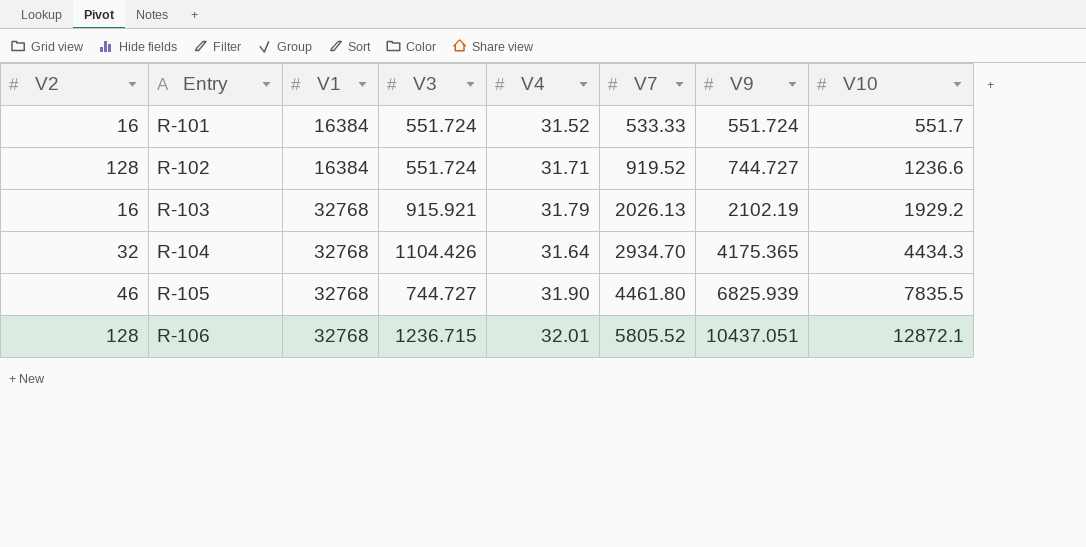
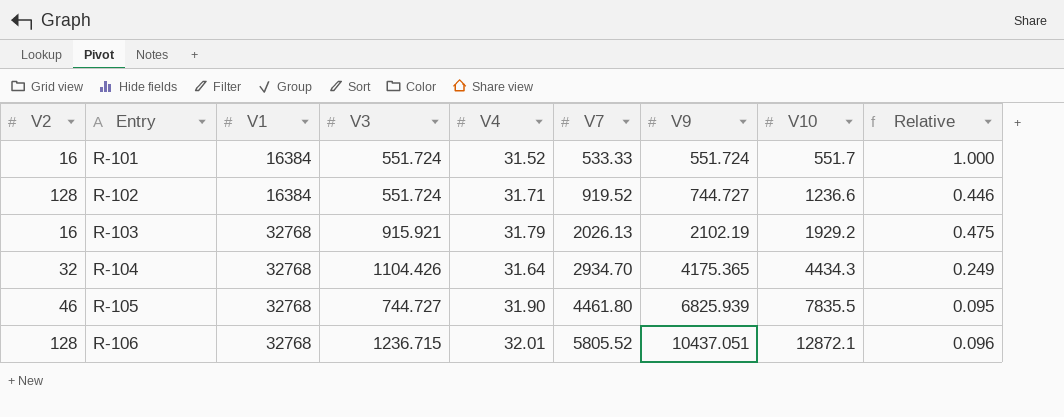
column Relative | formula: none -> [V3] / [V10]

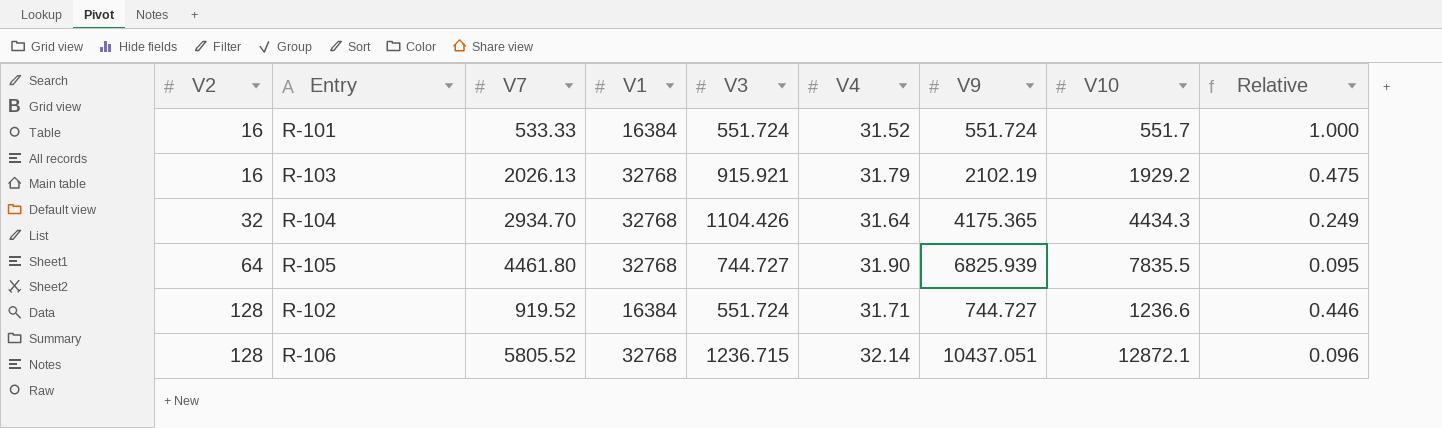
row order: Entry ascending -> V2 ascending
column V7 | position: 6 -> 3
R-105 | V2: 46 -> 64
R-106 | V4: 32.01 -> 32.14

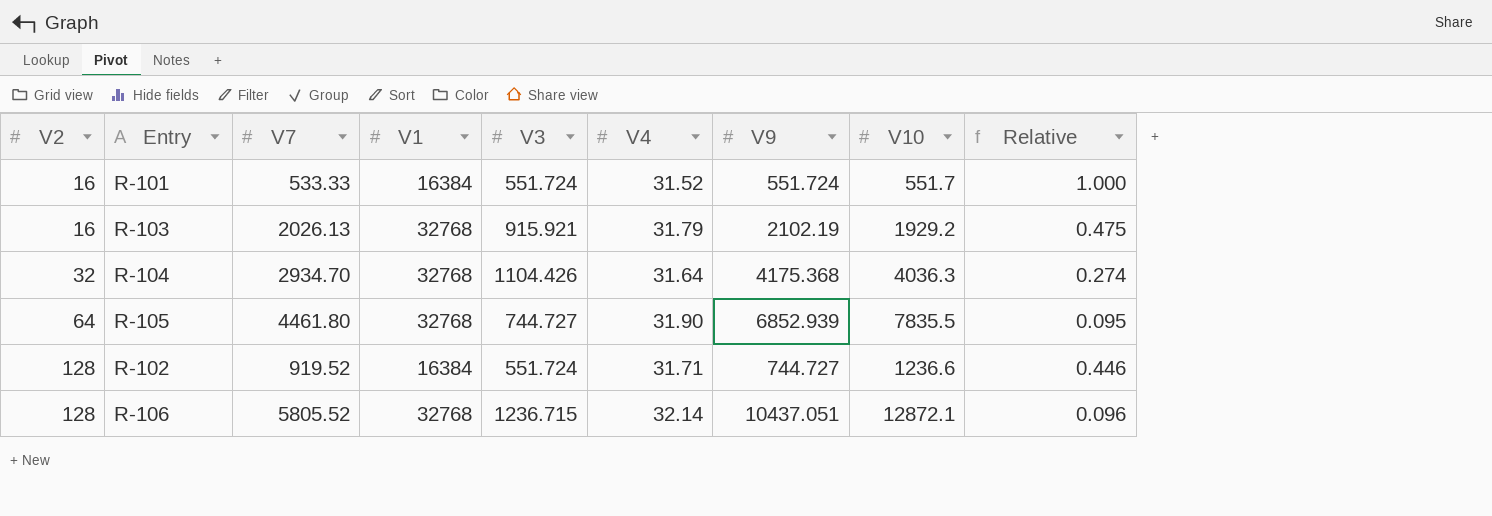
R-104 | V9: 4175.365 -> 4175.368
R-104 | V10: 4434.3 -> 4036.3
R-104 | Relative: 0.249 -> 0.274
R-105 | V9: 6825.939 -> 6852.939

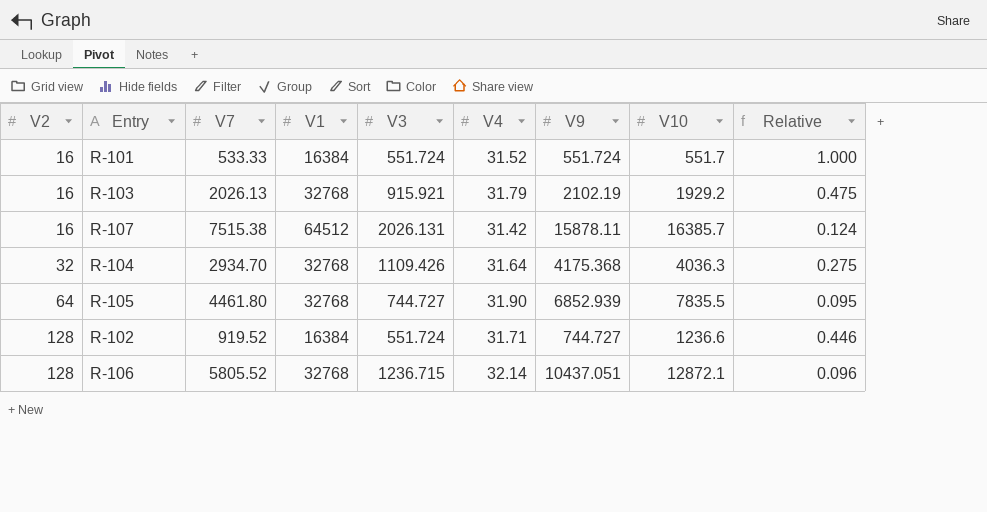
row R-107: none -> 16 | 7515.38 | 64512 | 2026.131 | 31.42 | 15878.11 | 16385.7 | 0.124
R-104 | V3: 1104.426 -> 1109.426
R-104 | Relative: 0.274 -> 0.275

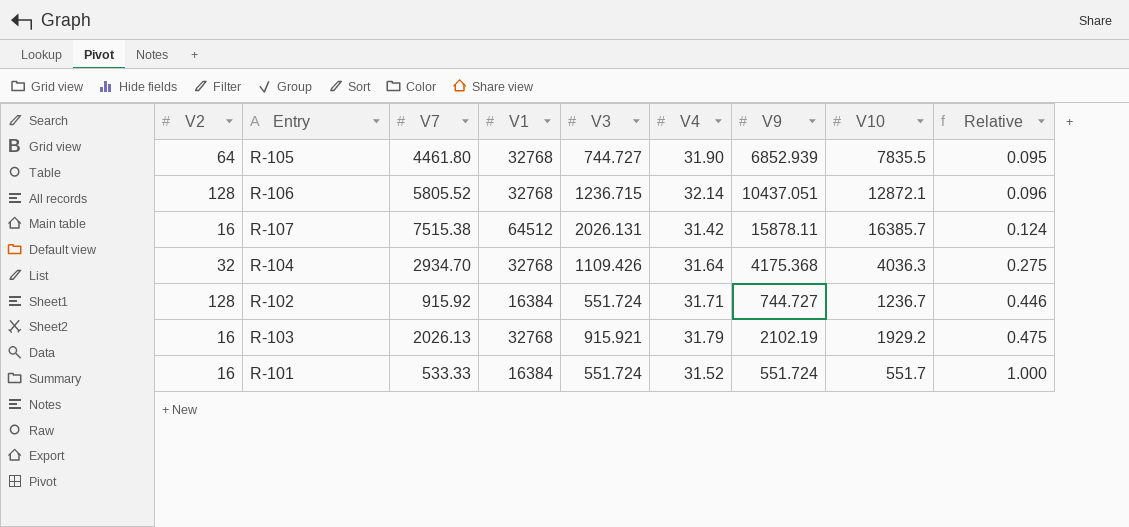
row order: V2 ascending -> Relative ascending
R-102 | V7: 919.52 -> 915.92
R-102 | V10: 1236.6 -> 1236.7

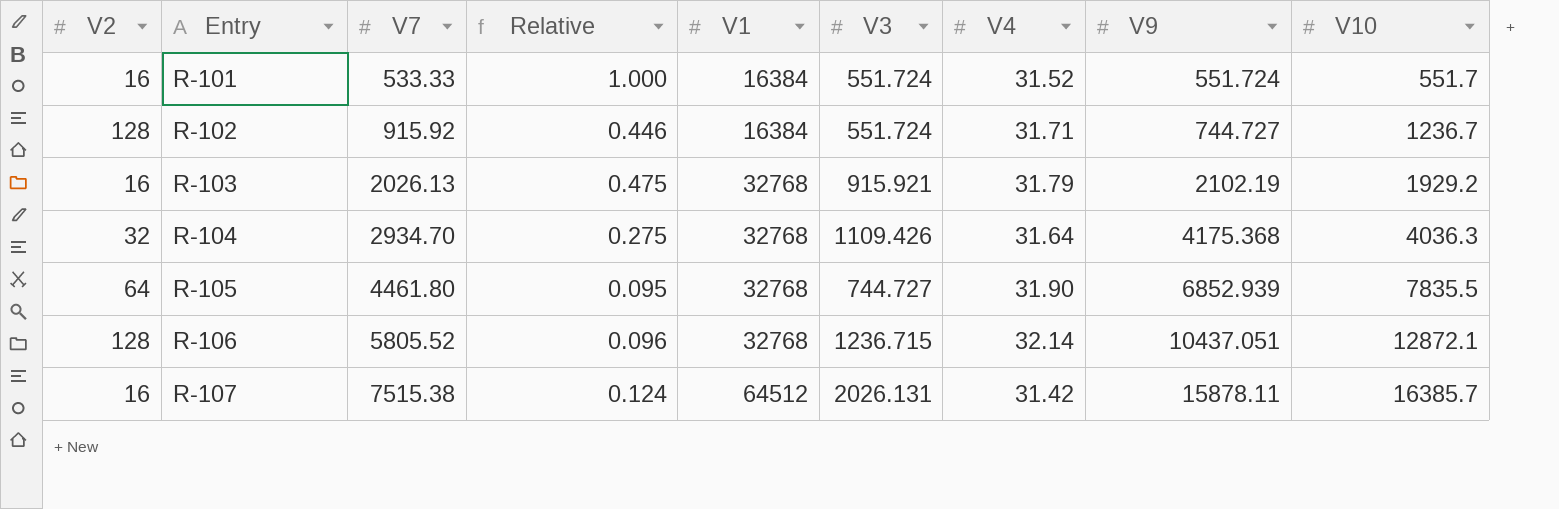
row order: Relative ascending -> Entry ascending
column Relative | position: 9 -> 4

